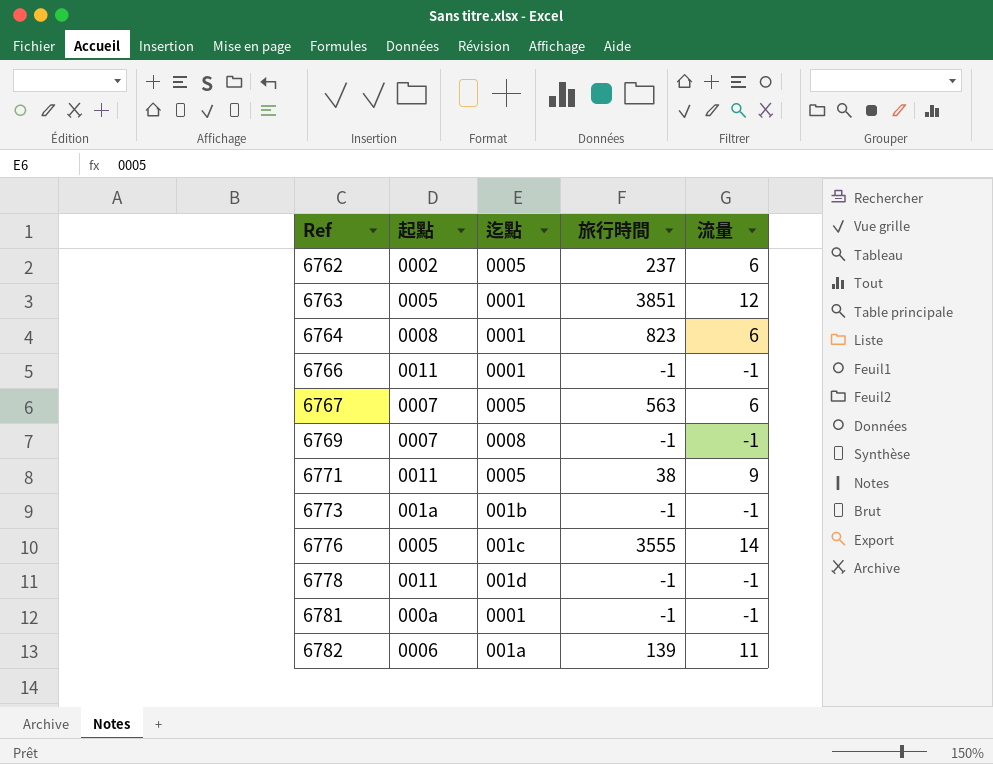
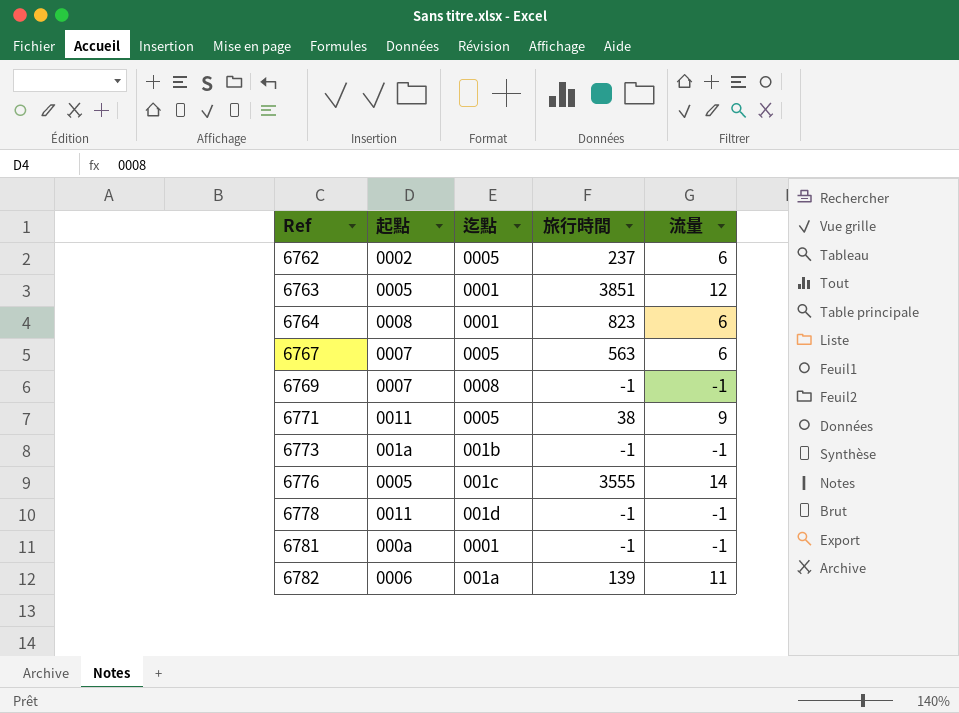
row 6766: 0011 | 0001 | -1 | -1 -> none

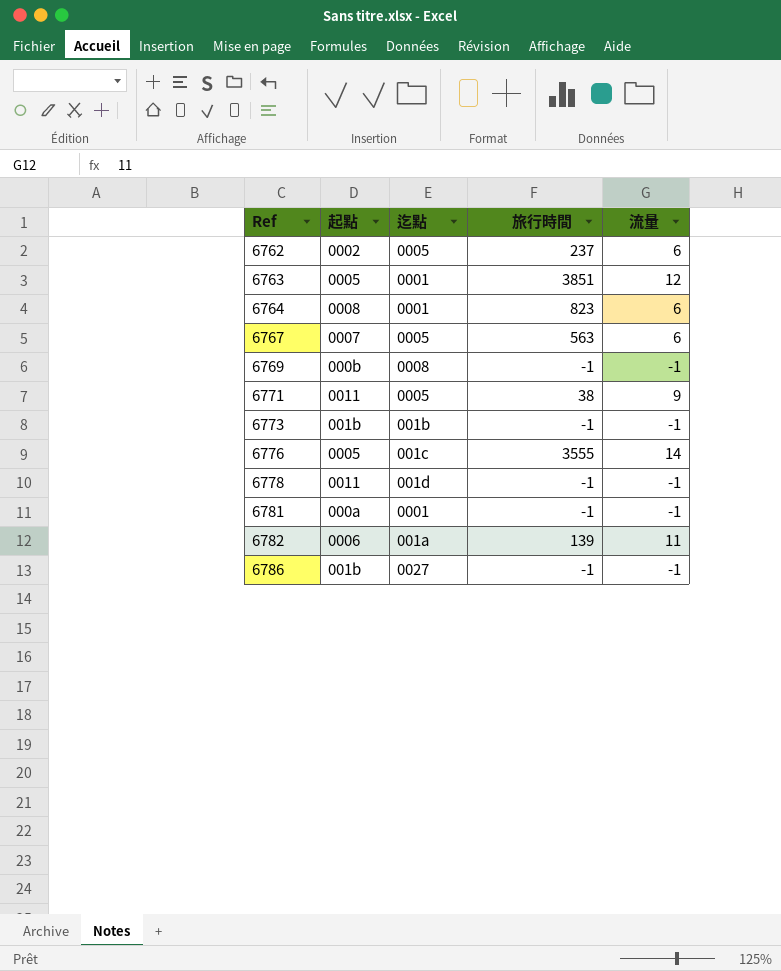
6769 | 起點: 0007 -> 000b
6773 | 起點: 001a -> 001b
row 6786: none -> 001b | 0027 | -1 | -1

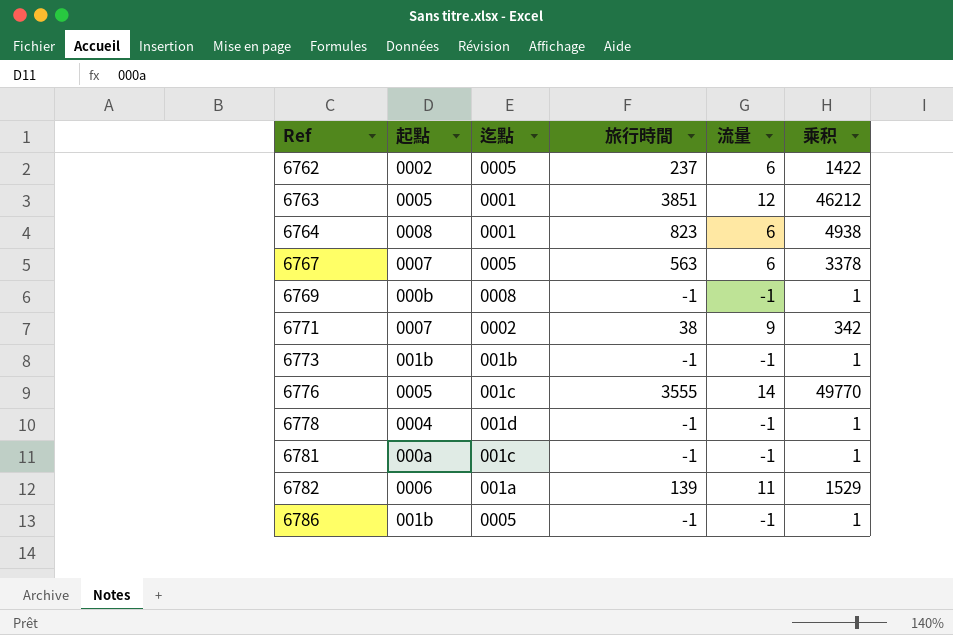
column 乘积 | formula: none -> [旅行時間] * [流量]
6771 | 起點: 0011 -> 0007
6771 | 迄點: 0005 -> 0002
6778 | 起點: 0011 -> 0004
6781 | 迄點: 0001 -> 001c
6786 | 迄點: 0027 -> 0005

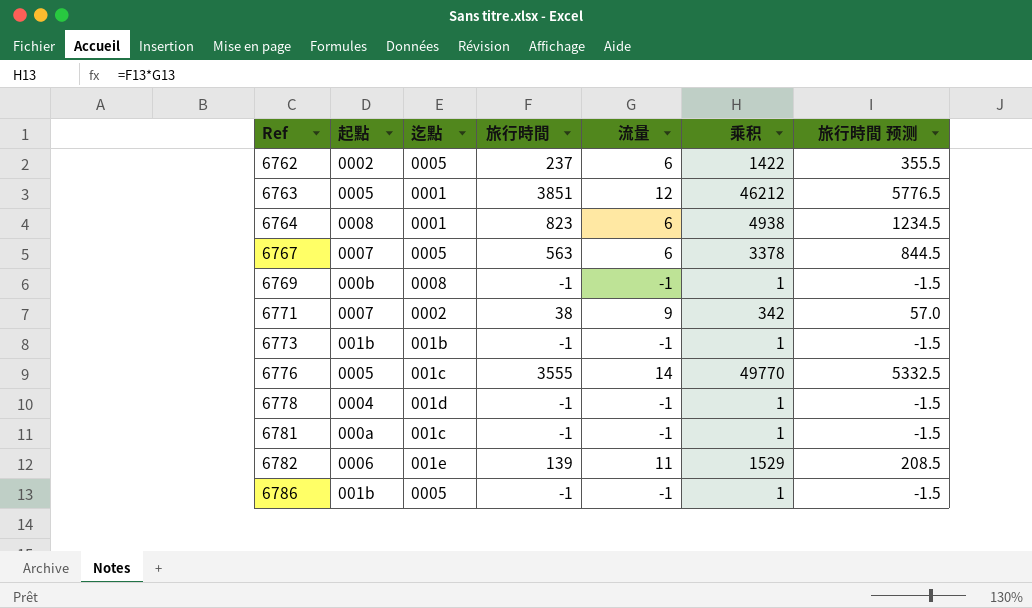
column 旅行時間 预测 | formula: none -> [旅行時間] * 1.5
6782 | 迄點: 001a -> 001e

